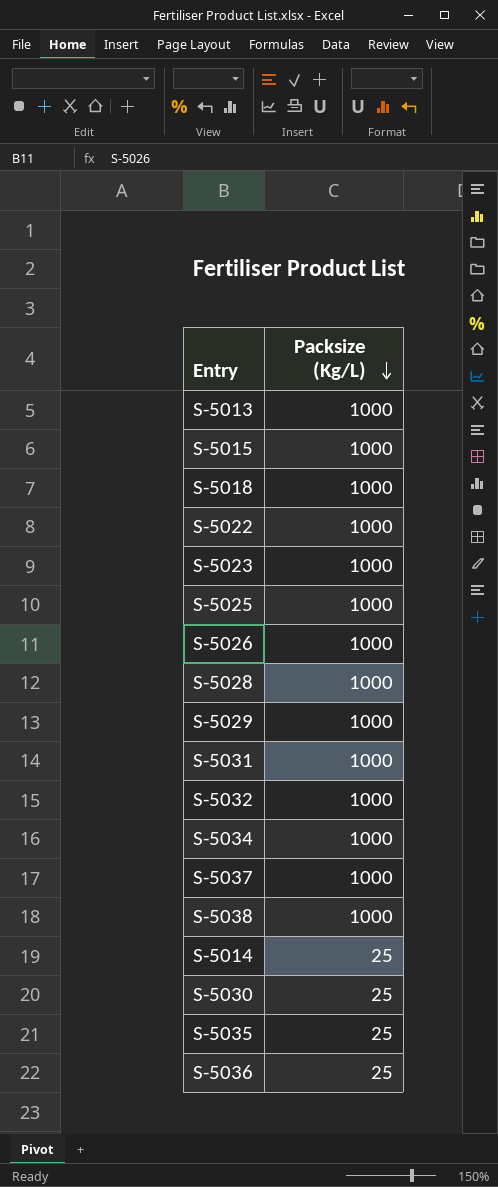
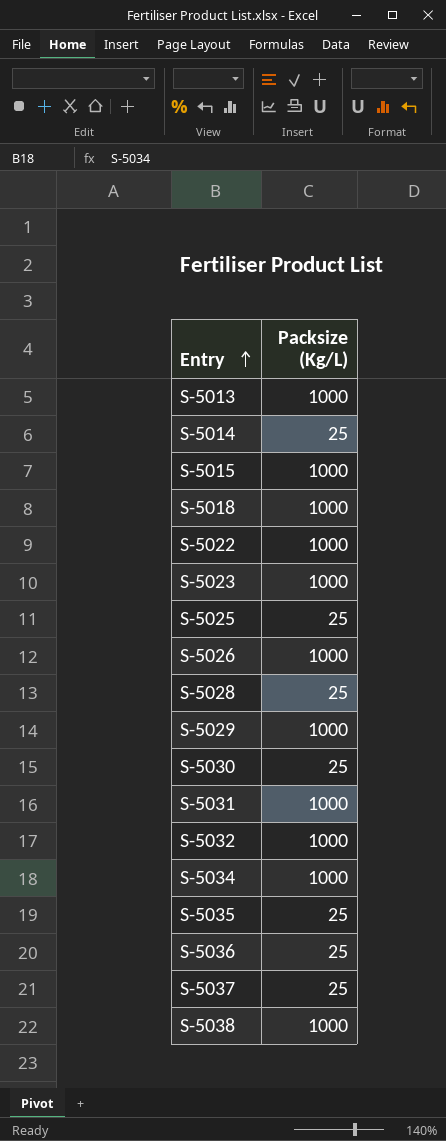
row order: Packsize (Kg/L) descending -> Entry ascending
S-5025 | Packsize (Kg/L): 1000 -> 25
S-5028 | Packsize (Kg/L): 1000 -> 25
S-5037 | Packsize (Kg/L): 1000 -> 25

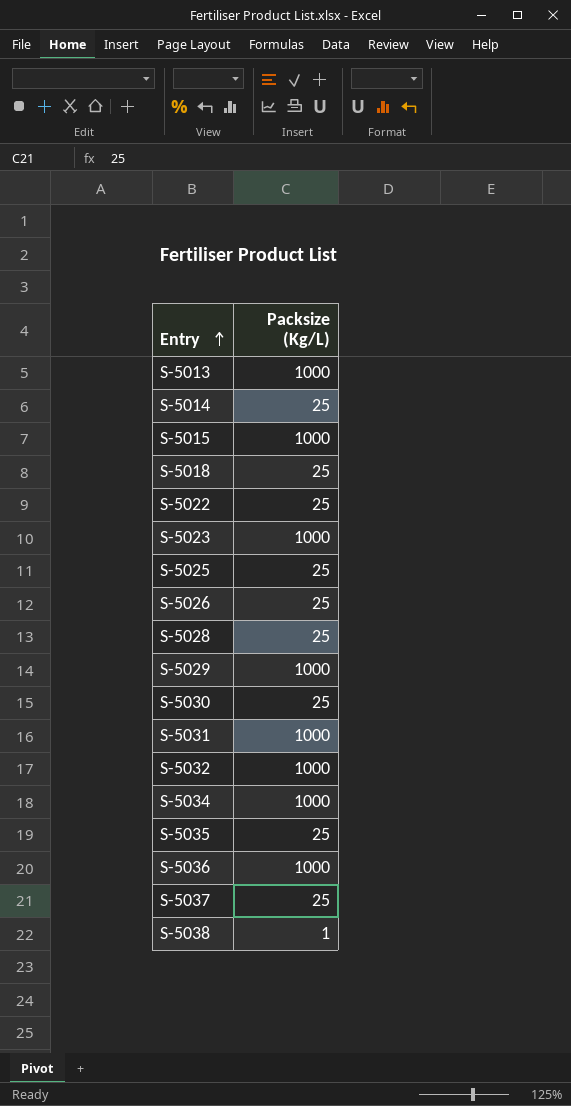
S-5018 | Packsize (Kg/L): 1000 -> 25
S-5022 | Packsize (Kg/L): 1000 -> 25
S-5026 | Packsize (Kg/L): 1000 -> 25
S-5036 | Packsize (Kg/L): 25 -> 1000
S-5038 | Packsize (Kg/L): 1000 -> 1

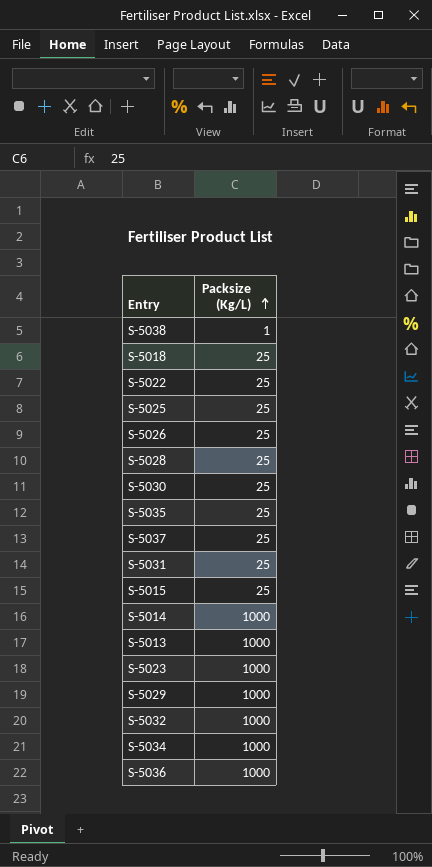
row order: Entry ascending -> Packsize (Kg/L) ascending
S-5031 | Packsize (Kg/L): 1000 -> 25
S-5015 | Packsize (Kg/L): 1000 -> 25
S-5014 | Packsize (Kg/L): 25 -> 1000

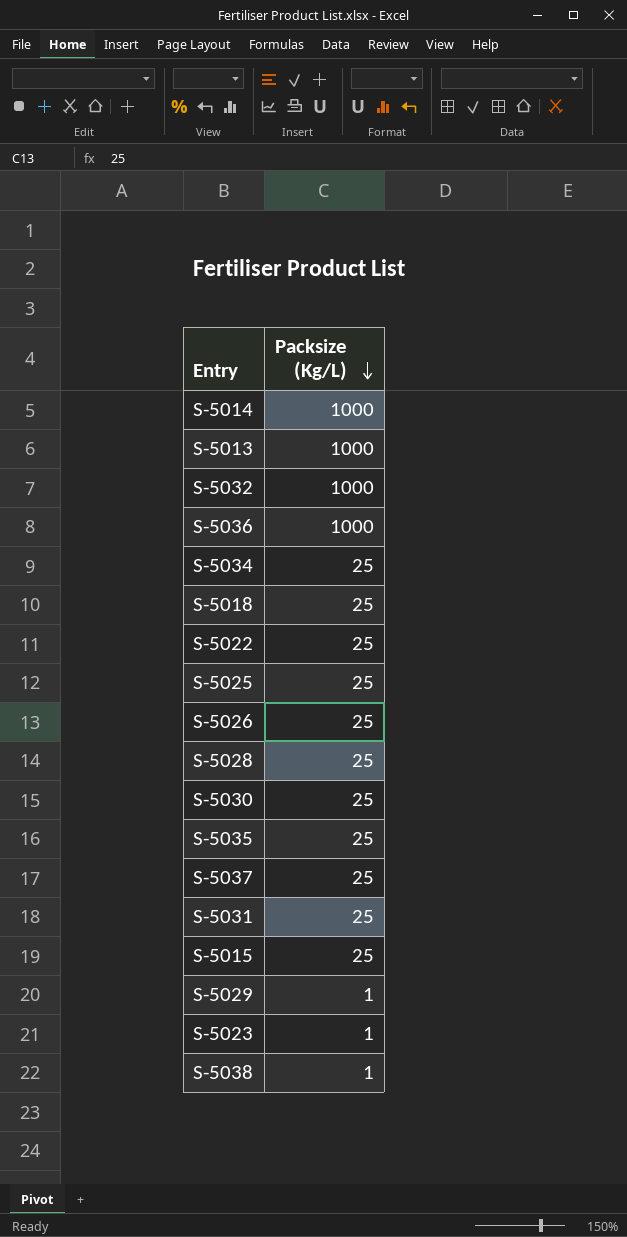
row order: Packsize (Kg/L) ascending -> Packsize (Kg/L) descending
S-5034 | Packsize (Kg/L): 1000 -> 25
S-5029 | Packsize (Kg/L): 1000 -> 1
S-5023 | Packsize (Kg/L): 1000 -> 1

